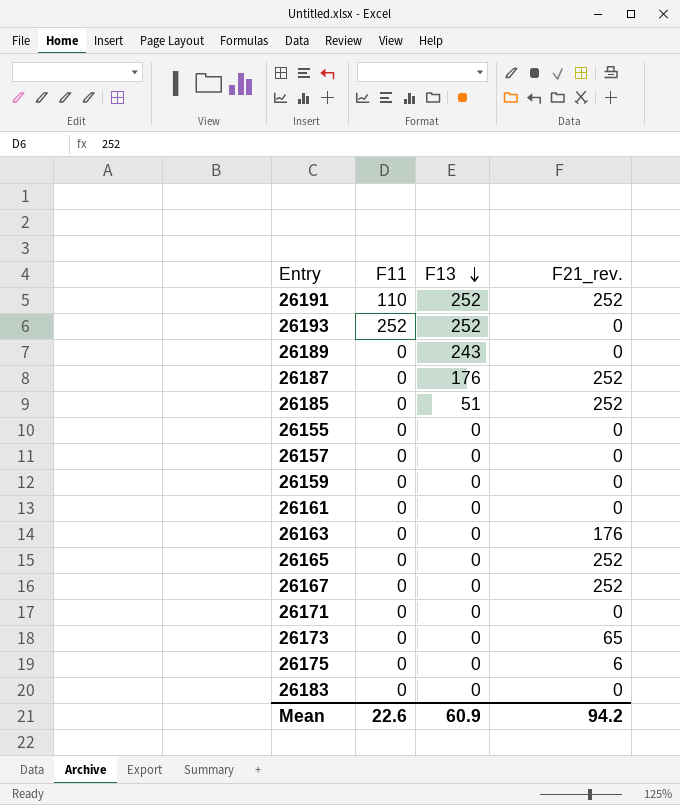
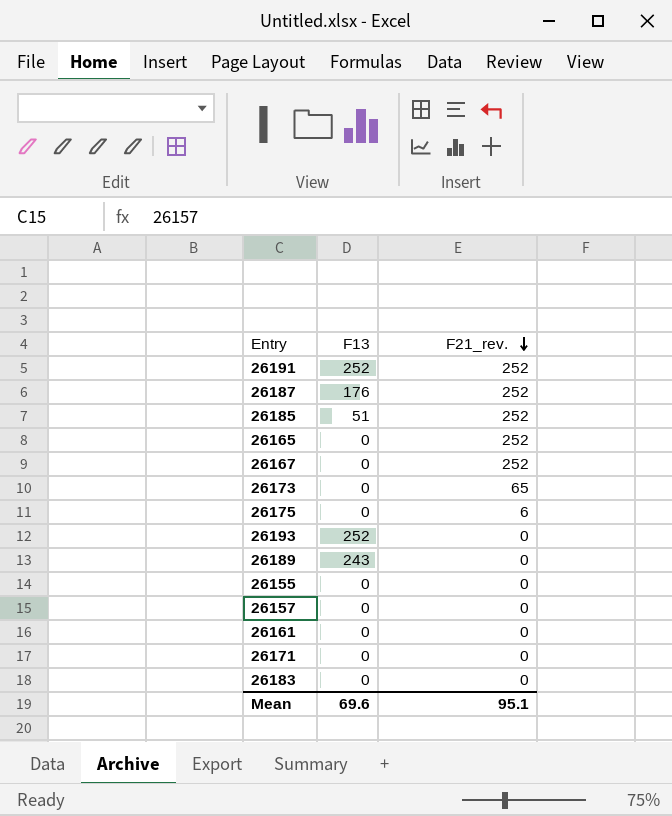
row order: F13 descending -> F21_rev. descending
column F11 | position: 2 -> none
row 26159: 0 | 0 | 0 -> none
row 26163: 0 | 0 | 176 -> none
Mean | F13: 60.9 -> 69.6
Mean | F21_rev.: 94.2 -> 95.1

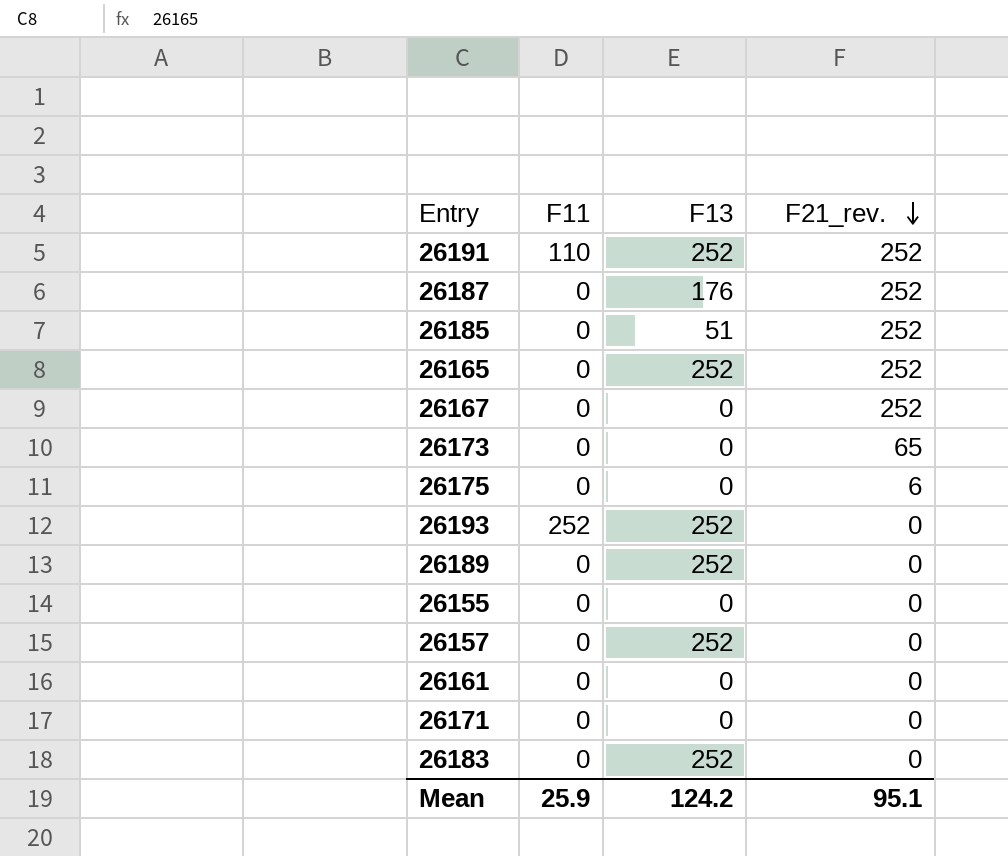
column F11 | position: none -> 2
26165 | F13: 0 -> 252
26189 | F13: 243 -> 252
26157 | F13: 0 -> 252
26183 | F13: 0 -> 252
Mean | F13: 69.6 -> 124.2

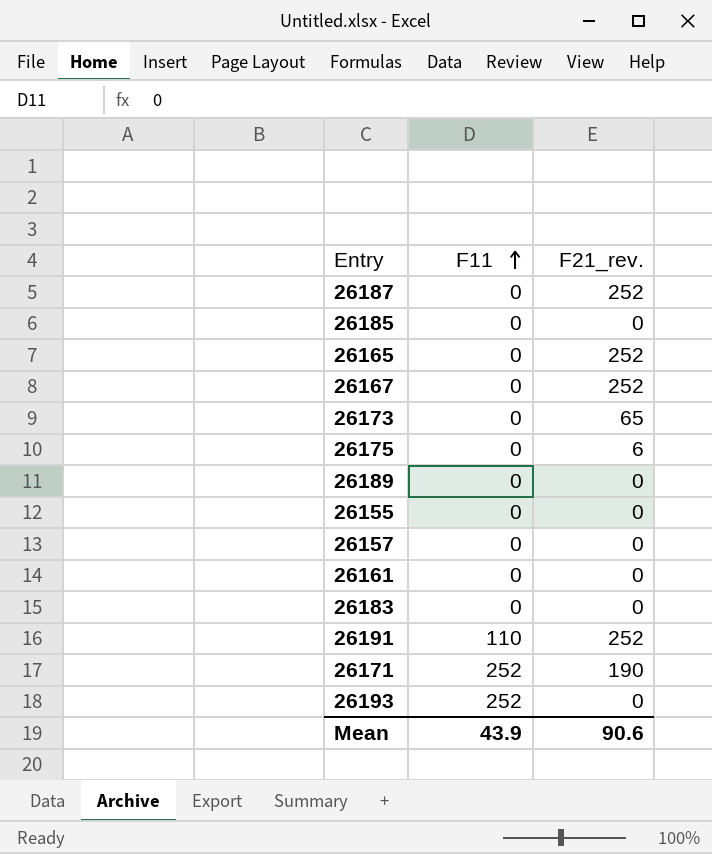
row order: F21_rev. descending -> F11 ascending
column F13 | position: 3 -> none
26185 | F21_rev.: 252 -> 0
26171 | F11: 0 -> 252
26171 | F21_rev.: 0 -> 190
Mean | F11: 25.9 -> 43.9
Mean | F21_rev.: 95.1 -> 90.6

